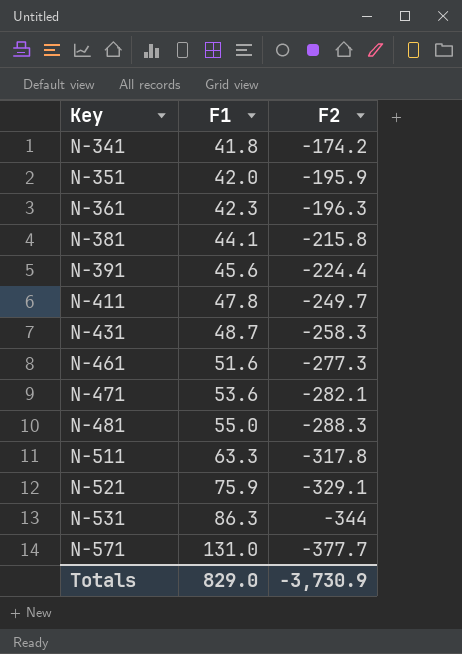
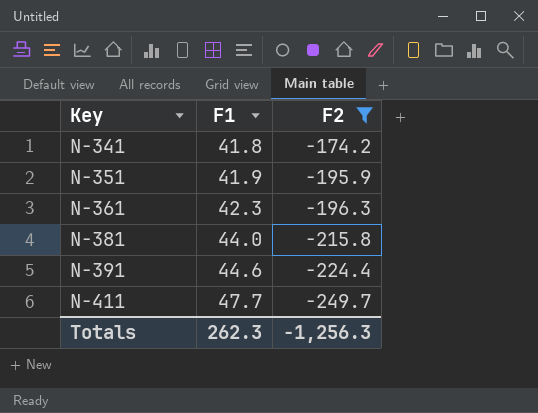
filter: none -> F2 >= -249.7
N-351 | F1: 42.0 -> 41.9
N-381 | F1: 44.1 -> 44.0
N-391 | F1: 45.6 -> 44.6
N-411 | F1: 47.8 -> 47.7
Totals | F1: 829.0 -> 262.3
Totals | F2: -3,730.9 -> -1,256.3

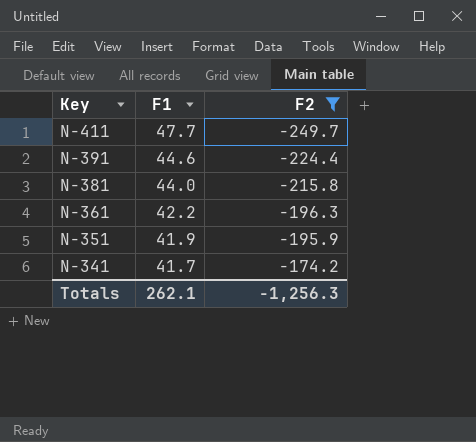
row order: Key ascending -> Key descending
N-361 | F1: 42.3 -> 42.2
N-341 | F1: 41.8 -> 41.7
Totals | F1: 262.3 -> 262.1

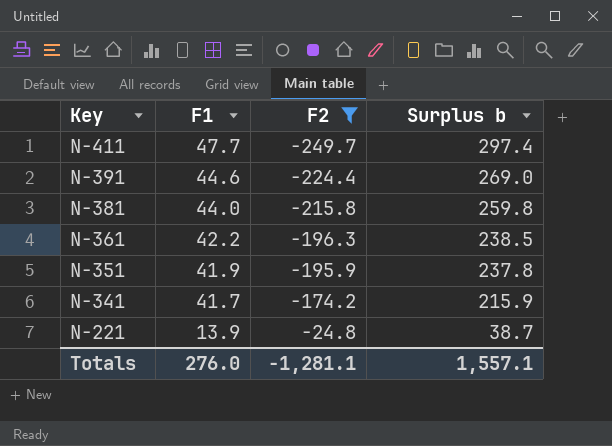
column Surplus b | formula: none -> [F1] - [F2]
row N-221: none -> 13.9 | -24.8 | 38.7
Totals | F1: 262.1 -> 276.0
Totals | F2: -1,256.3 -> -1,281.1

